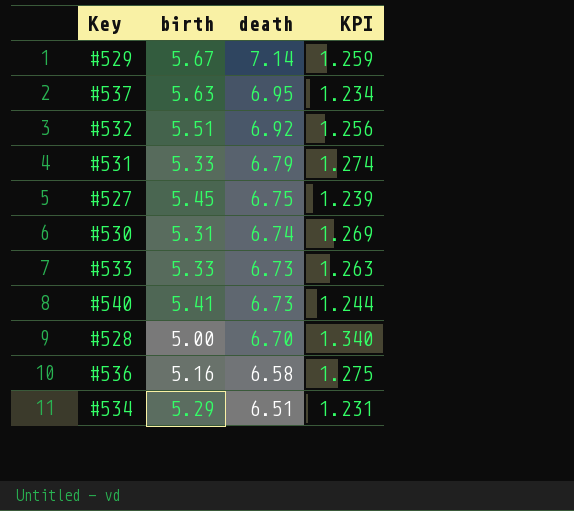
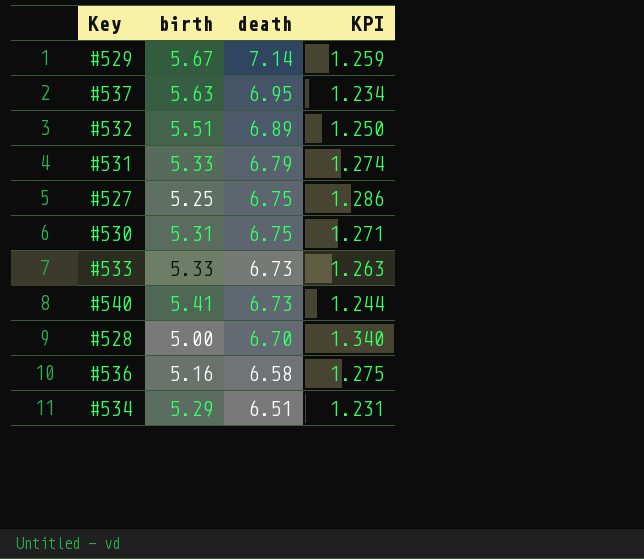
#532 | death: 6.92 -> 6.89
#532 | KPI: 1.256 -> 1.250
#527 | birth: 5.45 -> 5.25
#527 | KPI: 1.239 -> 1.286
#530 | death: 6.74 -> 6.75
#530 | KPI: 1.269 -> 1.271

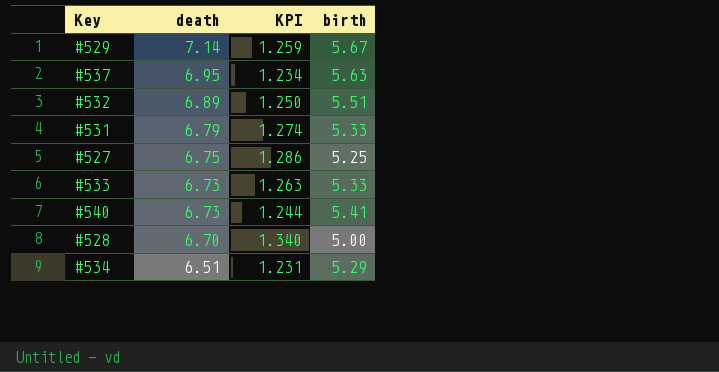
column birth | position: 2 -> 4
row #530: 5.31 | 6.75 | 1.271 -> none
row #536: 5.16 | 6.58 | 1.275 -> none

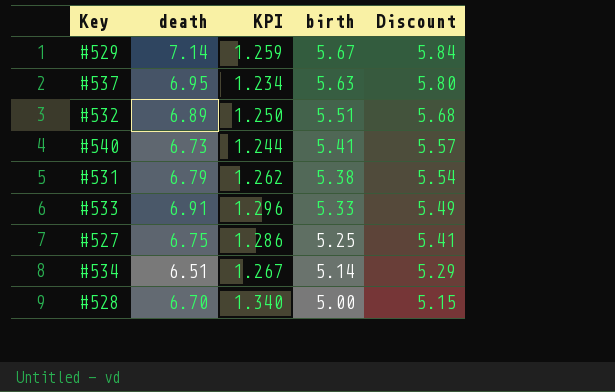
row order: death descending -> birth descending
column Discount | formula: none -> [birth] * 1.03
#531 | KPI: 1.274 -> 1.262
#531 | birth: 5.33 -> 5.38
#533 | death: 6.73 -> 6.91
#533 | KPI: 1.263 -> 1.296
#534 | KPI: 1.231 -> 1.267
#534 | birth: 5.29 -> 5.14

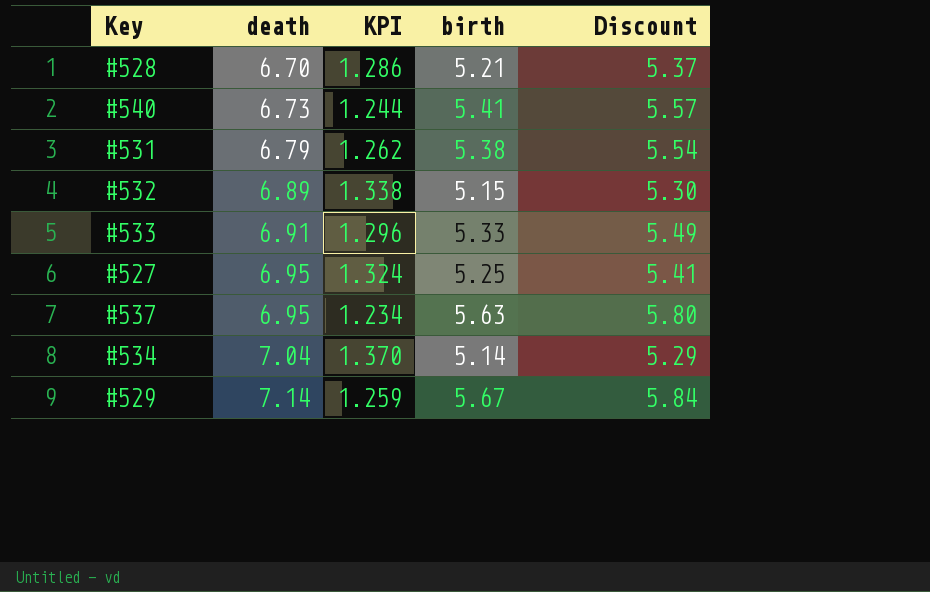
row order: birth descending -> death ascending
#528 | KPI: 1.340 -> 1.286
#528 | birth: 5.00 -> 5.21
#528 | Discount: 5.15 -> 5.37
#532 | KPI: 1.250 -> 1.338
#532 | birth: 5.51 -> 5.15
#532 | Discount: 5.68 -> 5.30
#527 | death: 6.75 -> 6.95
#527 | KPI: 1.286 -> 1.324
#534 | death: 6.51 -> 7.04
#534 | KPI: 1.267 -> 1.370

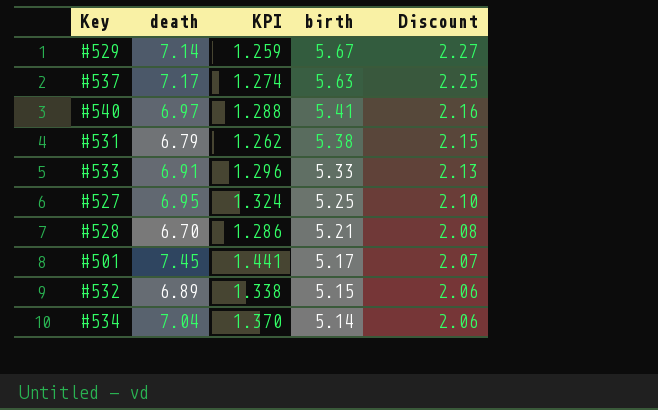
row order: death ascending -> birth descending
column Discount | formula: [birth] * 1.03 -> [birth] * 0.4
#537 | death: 6.95 -> 7.17
#537 | KPI: 1.234 -> 1.274
#540 | death: 6.73 -> 6.97
#540 | KPI: 1.244 -> 1.288
row #501: none -> 7.45 | 1.441 | 5.17 | 2.07

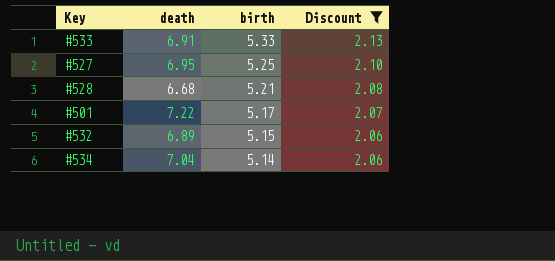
filter: none -> Discount <= 2.13
column KPI | formula: [death] / [birth] -> none
#528 | death: 6.70 -> 6.68
#501 | death: 7.45 -> 7.22

